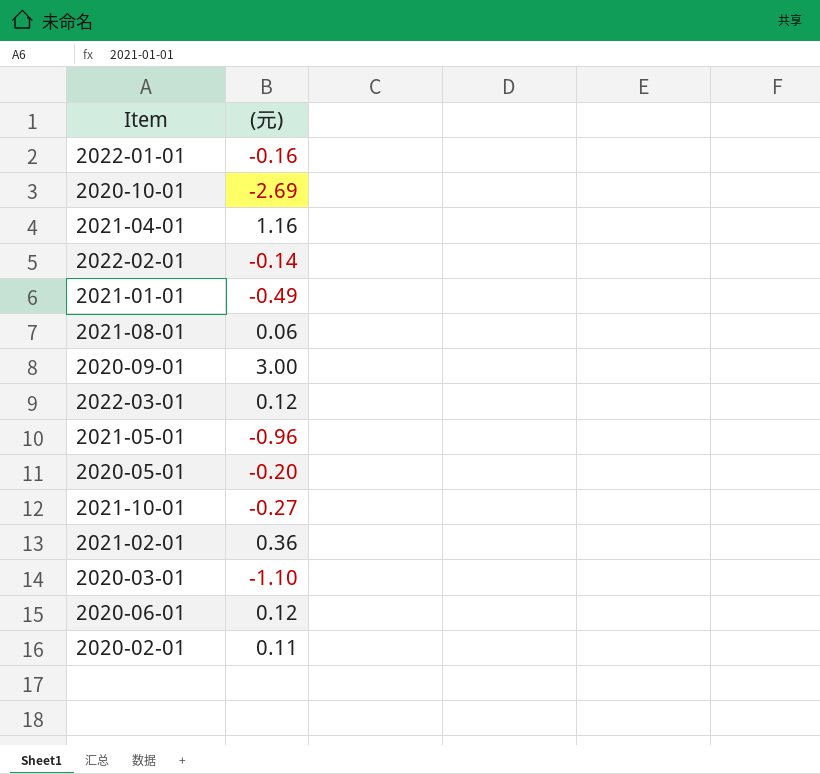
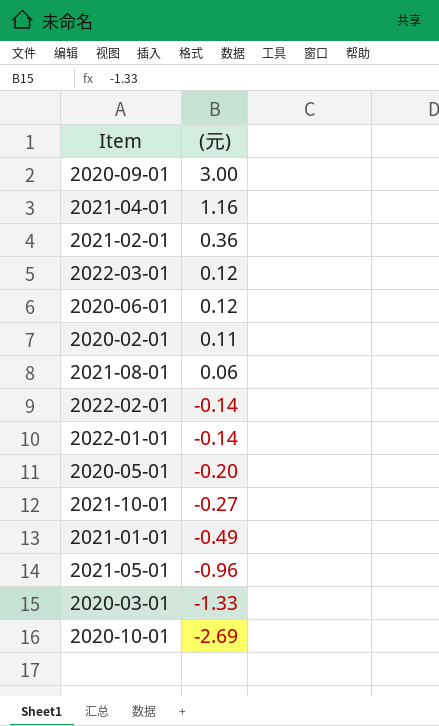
row order: none -> (元) descending
2022-01-01 | (元): -0.16 -> -0.14
2020-03-01 | (元): -1.10 -> -1.33

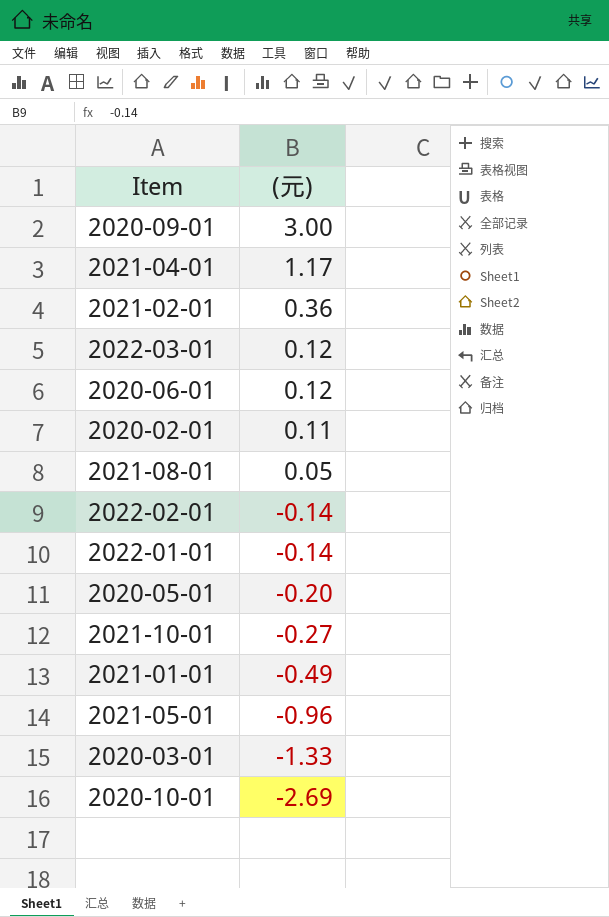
2021-04-01 | (元): 1.16 -> 1.17
2021-08-01 | (元): 0.06 -> 0.05

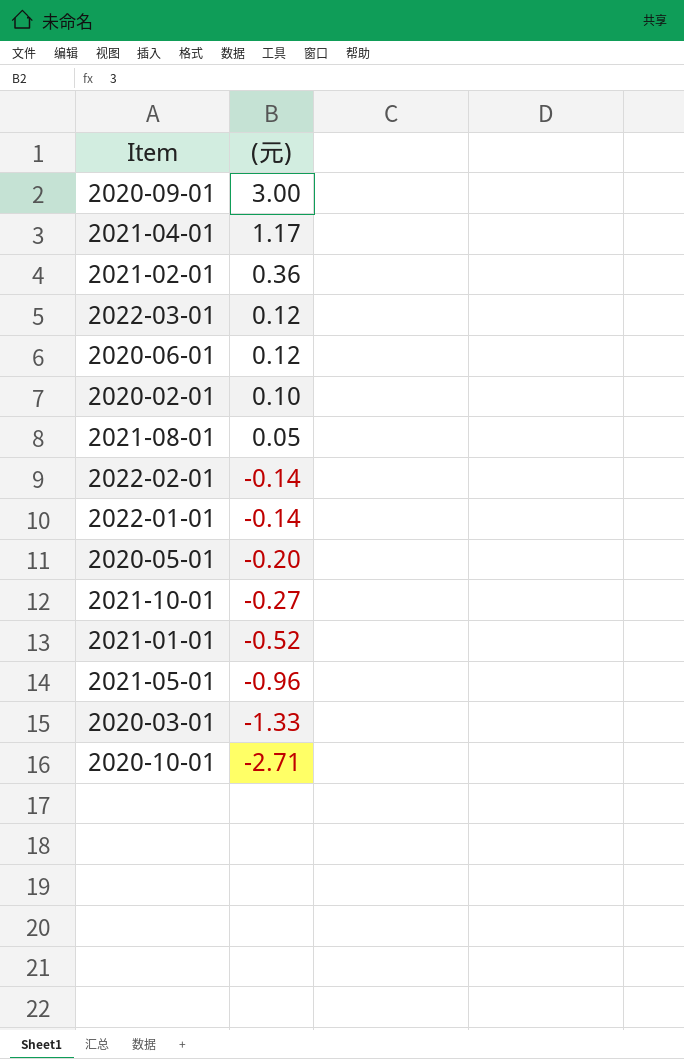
2020-02-01 | (元): 0.11 -> 0.10
2021-01-01 | (元): -0.49 -> -0.52
2020-10-01 | (元): -2.69 -> -2.71

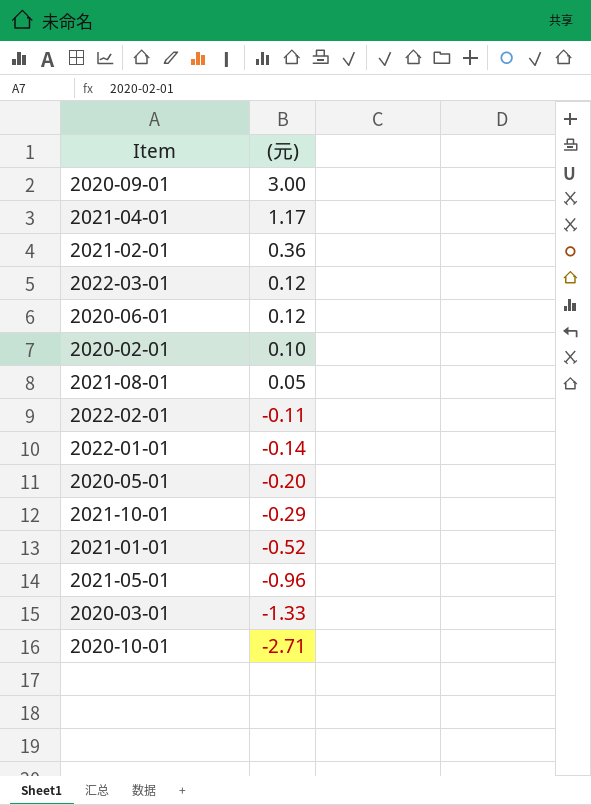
2022-02-01 | (元): -0.14 -> -0.11
2021-10-01 | (元): -0.27 -> -0.29

